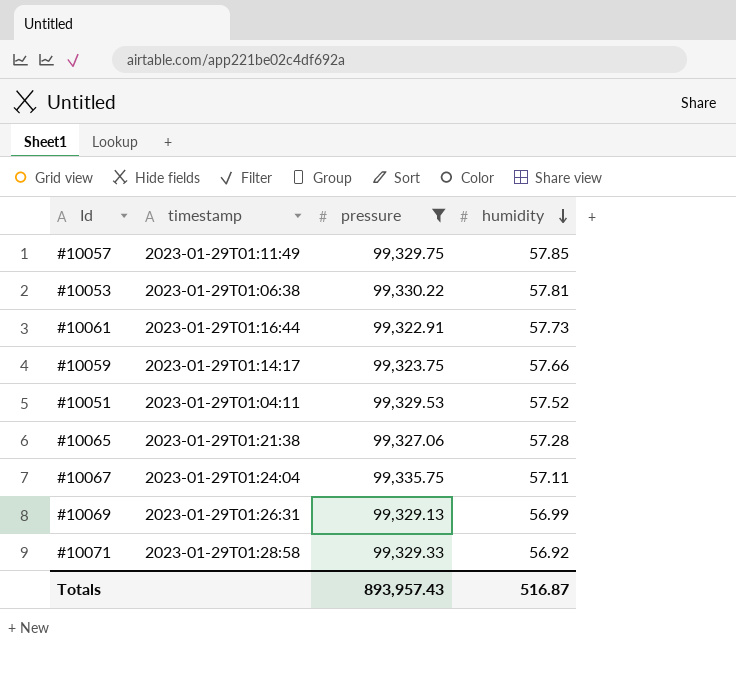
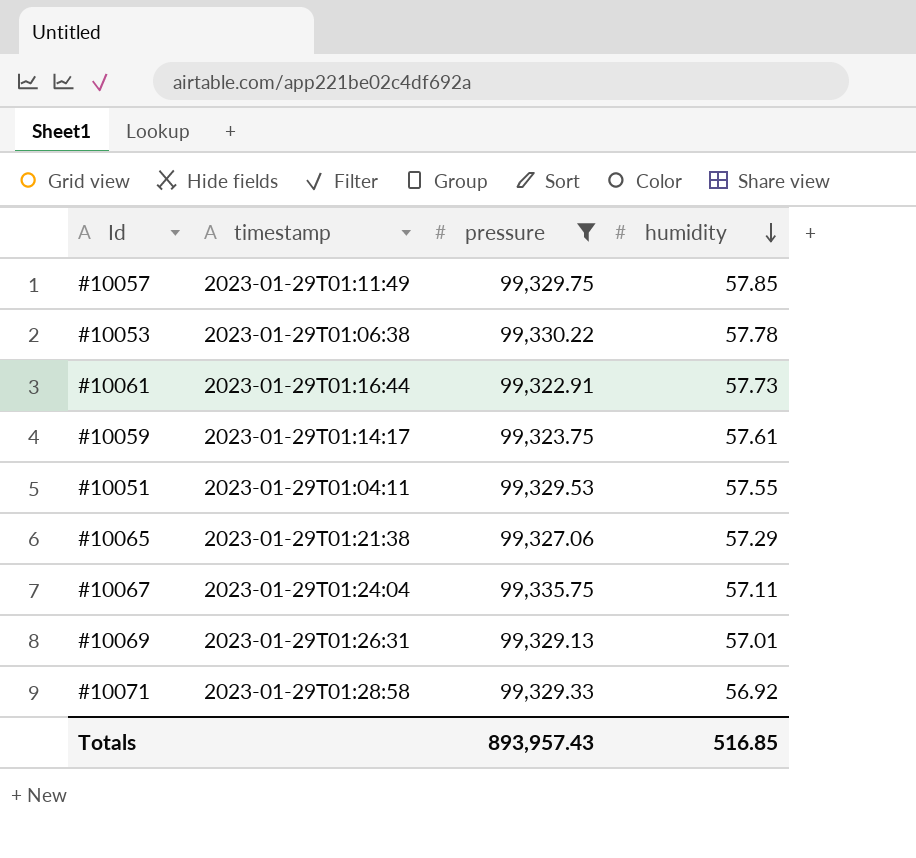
#10053 | humidity: 57.81 -> 57.78
#10059 | humidity: 57.66 -> 57.61
#10051 | humidity: 57.52 -> 57.55
#10065 | humidity: 57.28 -> 57.29
#10069 | humidity: 56.99 -> 57.01
Totals | humidity: 516.87 -> 516.85

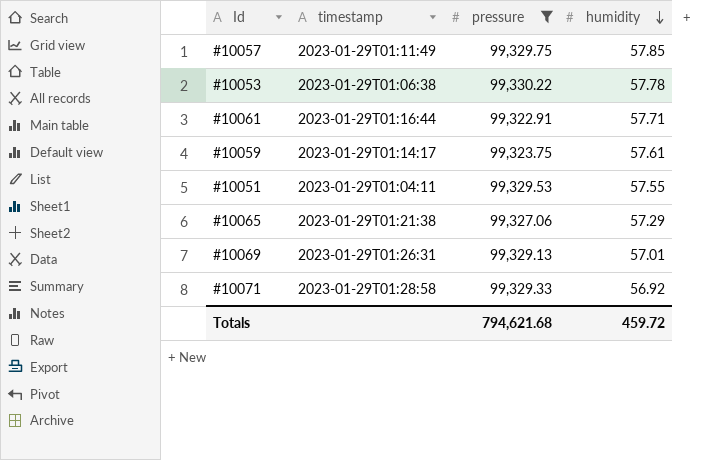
row #10067: 2023-01-29T01:24:04 | 99,335.75 | 57.11 -> none
#10061 | humidity: 57.73 -> 57.71
Totals | pressure: 893,957.43 -> 794,621.68
Totals | humidity: 516.85 -> 459.72

